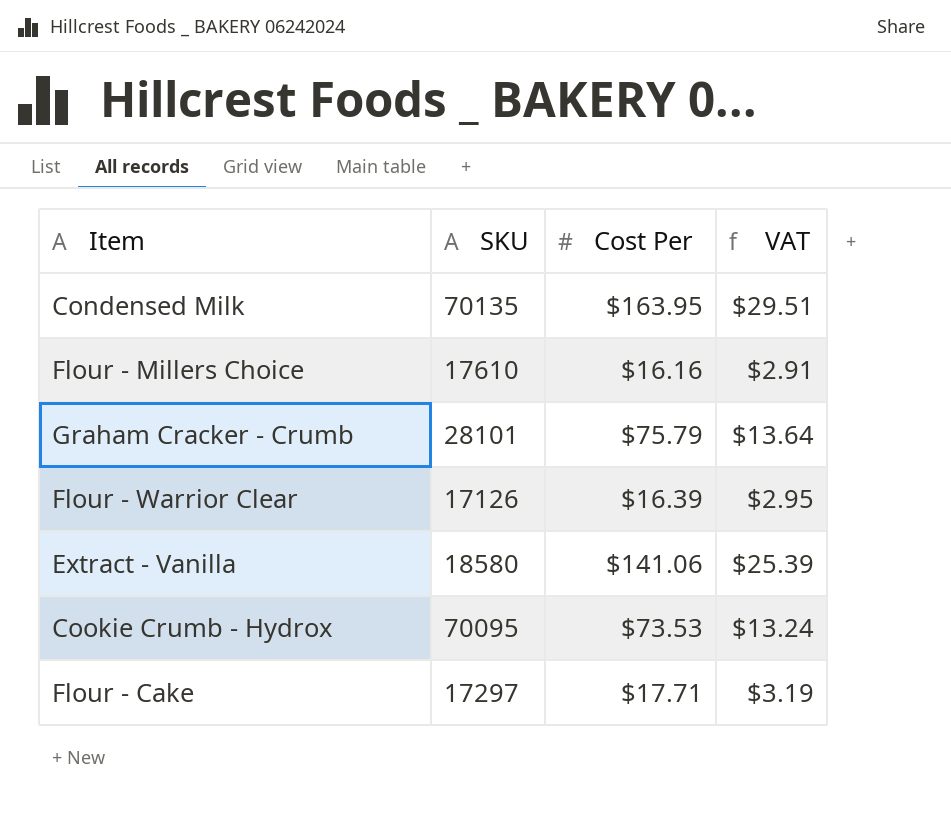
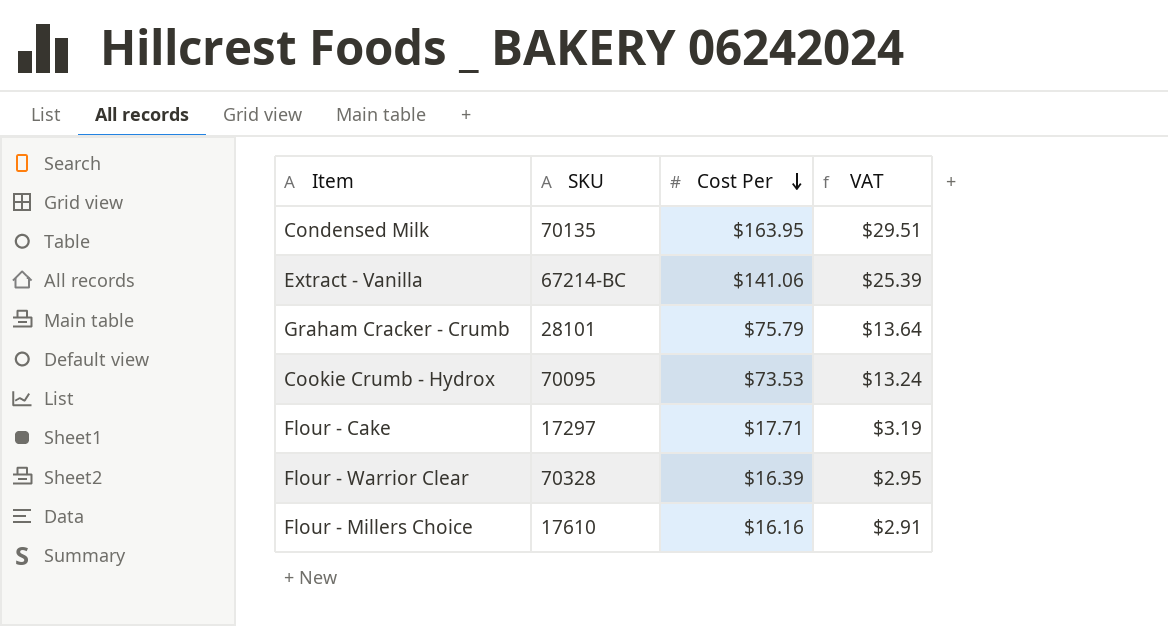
row order: none -> Cost Per descending
Extract - Vanilla | SKU: 18580 -> 67214-BC
Flour - Warrior Clear | SKU: 17126 -> 70328

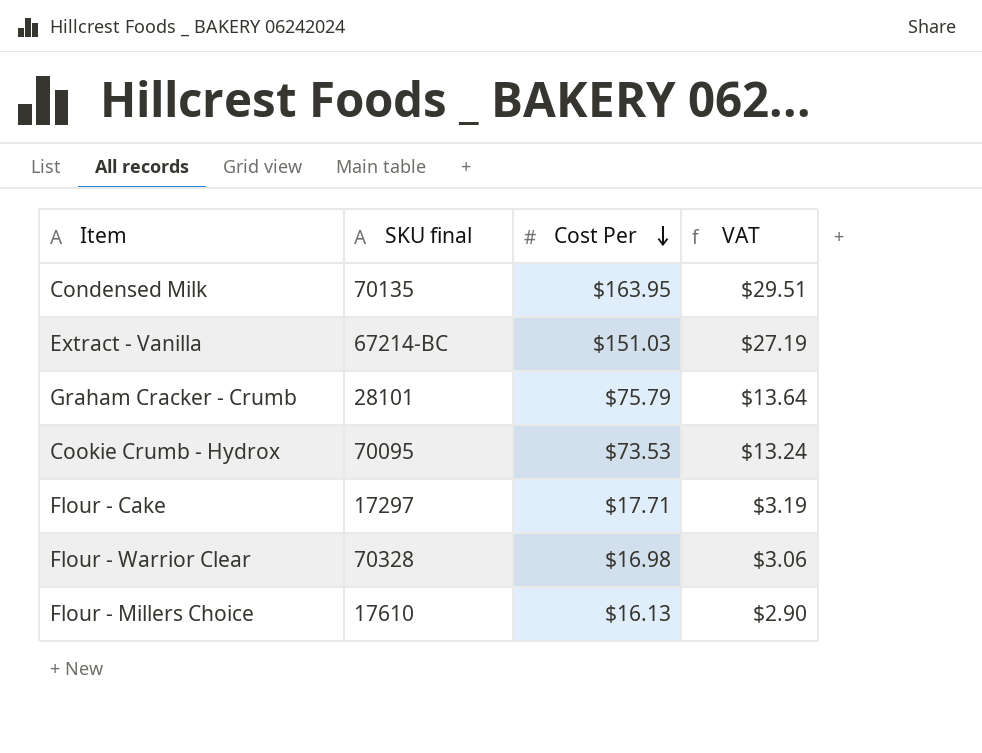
column name: SKU -> SKU final
Extract - Vanilla | Cost Per: $141.06 -> $151.03
Extract - Vanilla | VAT: $25.39 -> $27.19
Flour - Warrior Clear | Cost Per: $16.39 -> $16.98
Flour - Warrior Clear | VAT: $2.95 -> $3.06
Flour - Millers Choice | Cost Per: $16.16 -> $16.13
Flour - Millers Choice | VAT: $2.91 -> $2.90

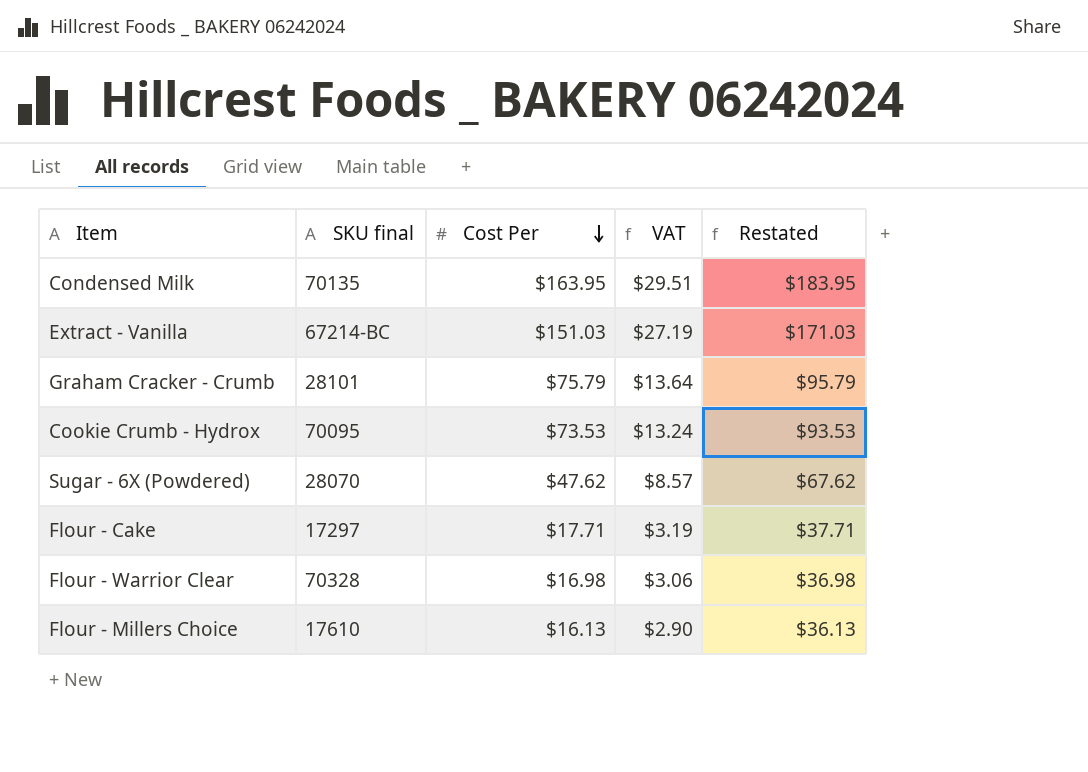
column Restated | formula: none -> [Cost Per] + 20
row Sugar - 6X (Powdered): none -> 28070 | $47.62 | $8.57 | $67.62

